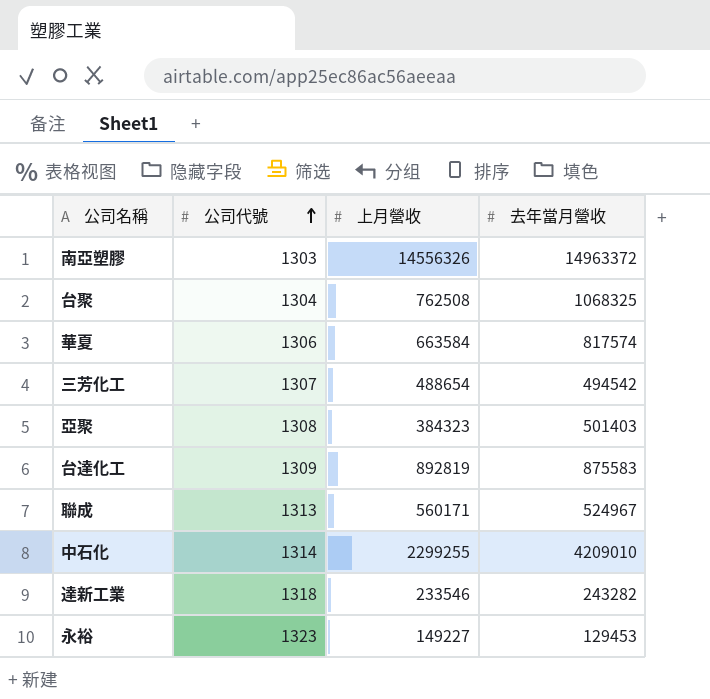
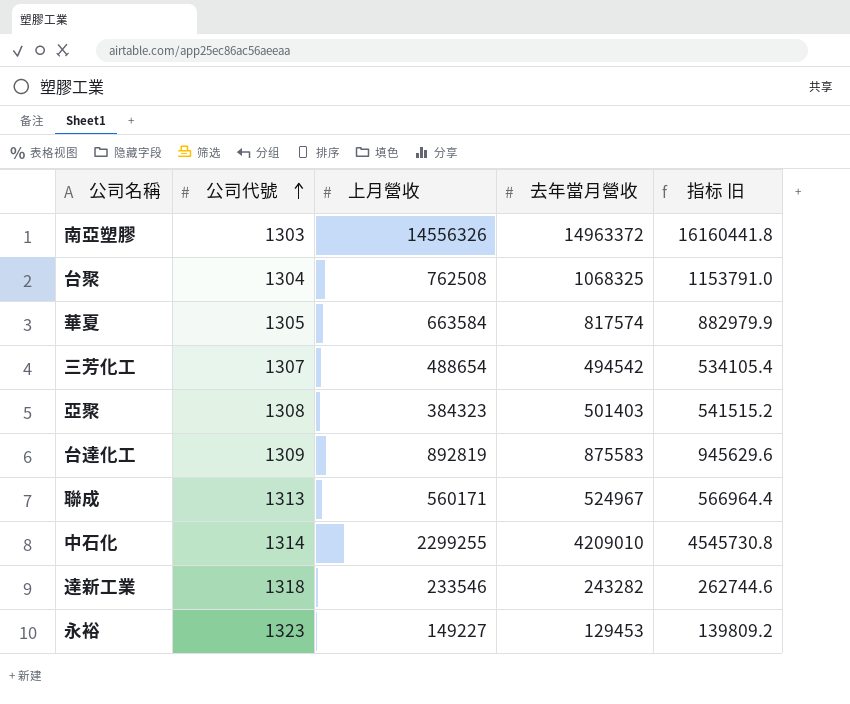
column 指标 旧 | formula: none -> [去年當月營收] * 1.08
華夏 | 公司代號: 1306 -> 1305

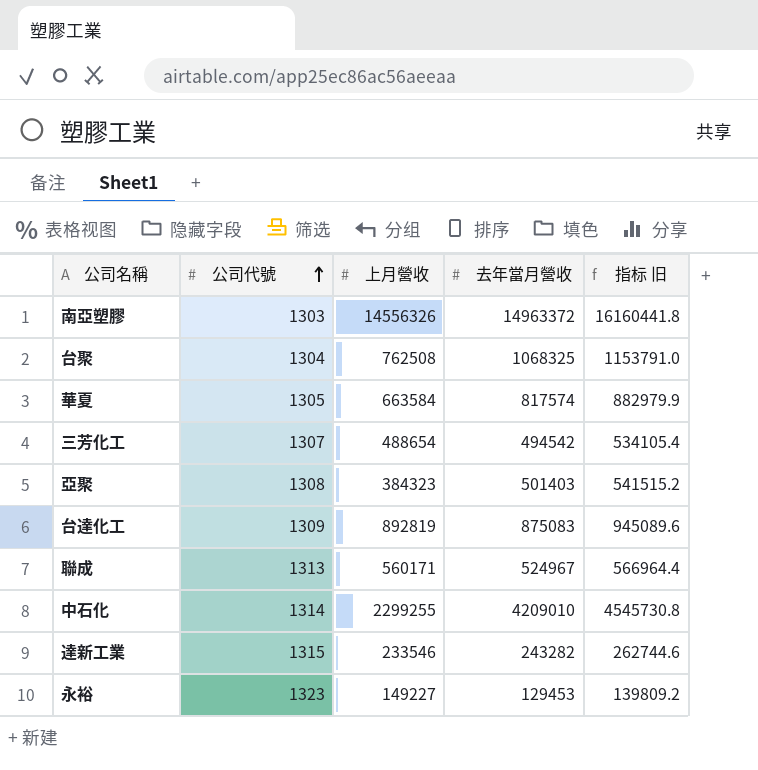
台達化工 | 去年當月營收: 875583 -> 875083
台達化工 | 指标 旧: 945629.6 -> 945089.6
達新工業 | 公司代號: 1318 -> 1315

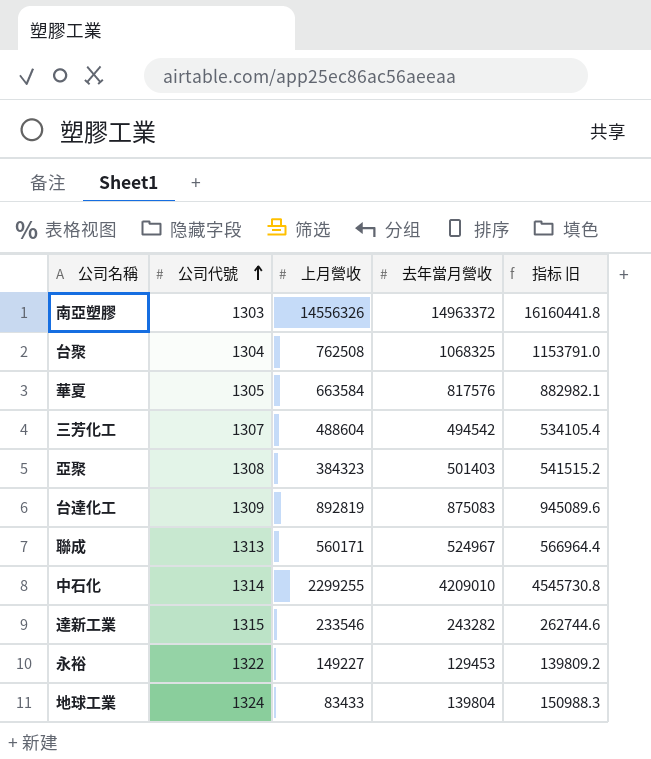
華夏 | 去年當月營收: 817574 -> 817576
華夏 | 指标 旧: 882979.9 -> 882982.1
三芳化工 | 上月營收: 488654 -> 488604
永裕 | 公司代號: 1323 -> 1322
row 地球工業: none -> 1324 | 83433 | 139804 | 150988.3

